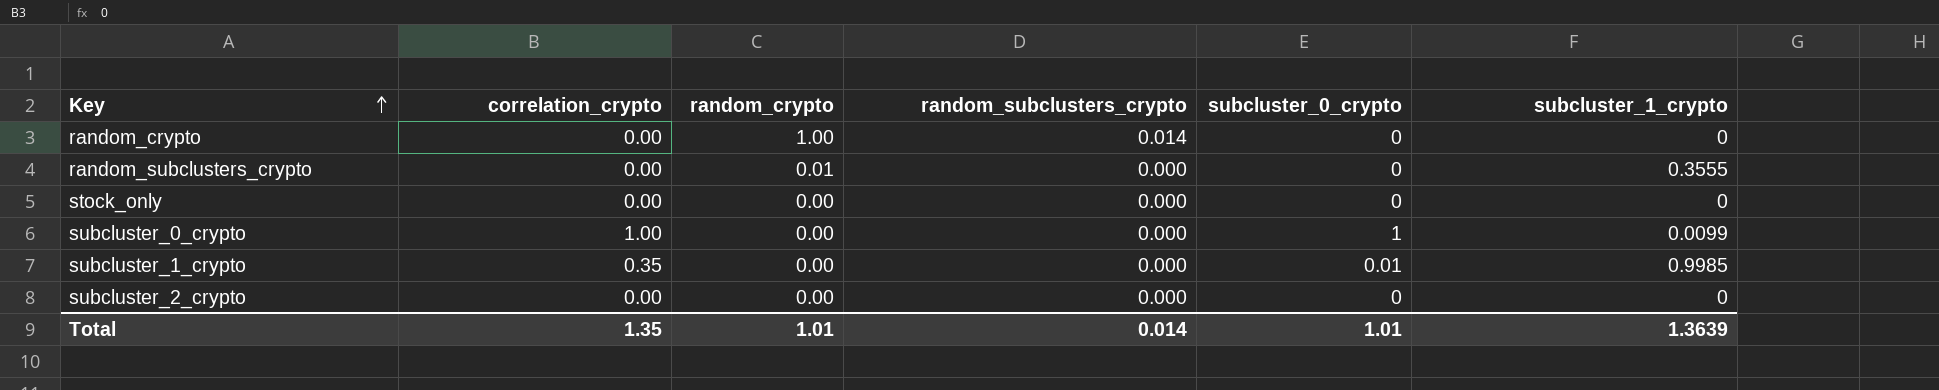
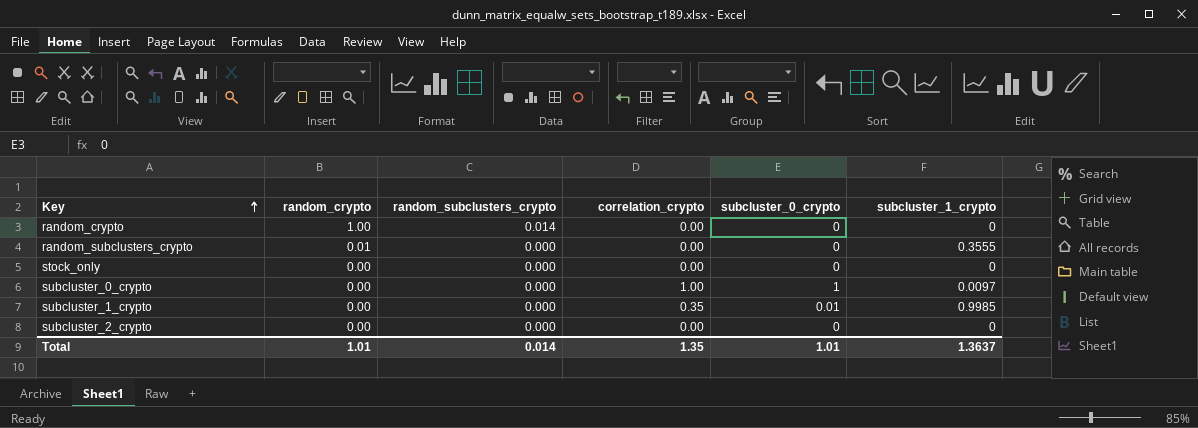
column correlation_crypto | position: 2 -> 4
subcluster_0_crypto | subcluster_1_crypto: 0.0099 -> 0.0097
Total | subcluster_1_crypto: 1.3639 -> 1.3637

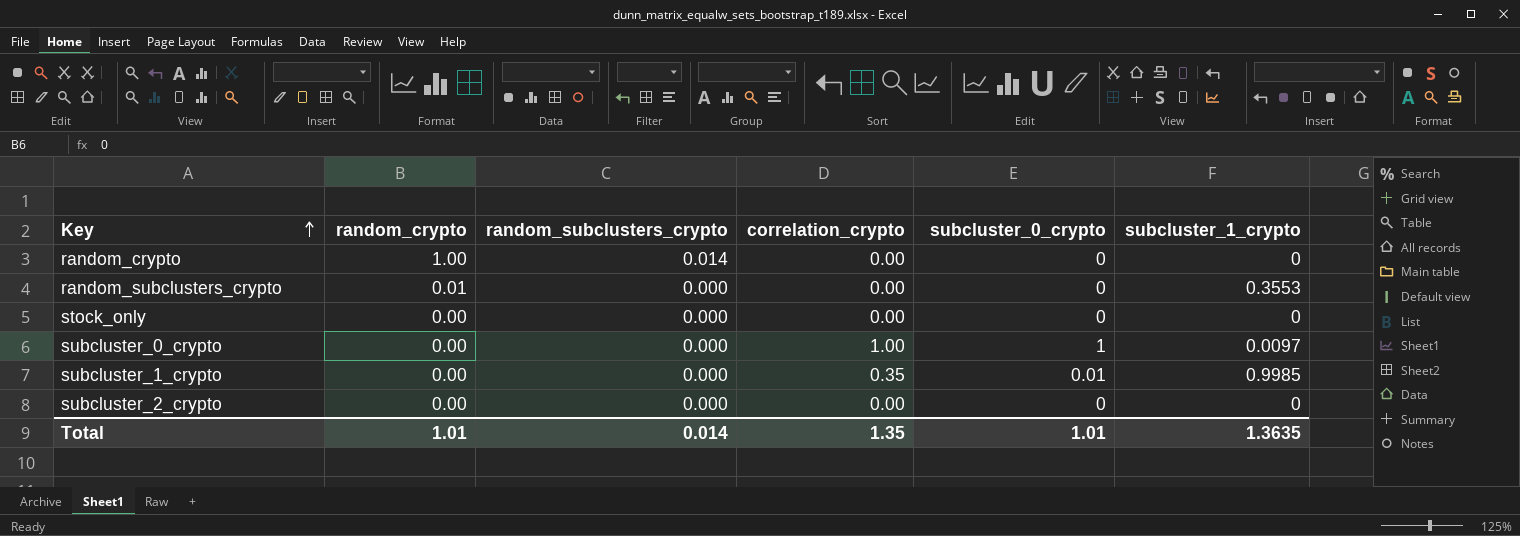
random_subclusters_crypto | subcluster_1_crypto: 0.3555 -> 0.3553
Total | subcluster_1_crypto: 1.3637 -> 1.3635

